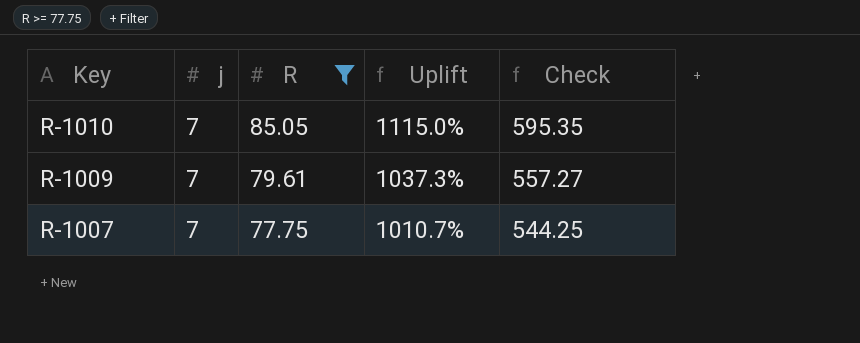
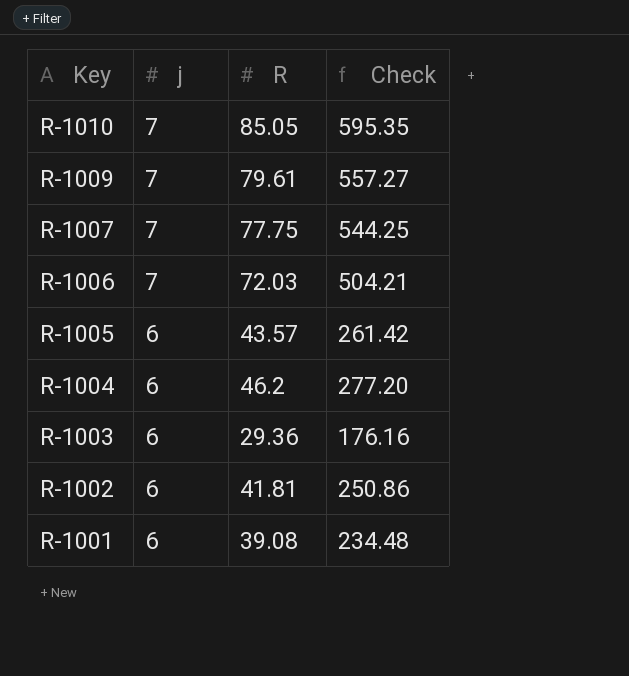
filter: R >= 77.75 -> none
column Uplift | formula: ([R] - [j]) / [j] -> none

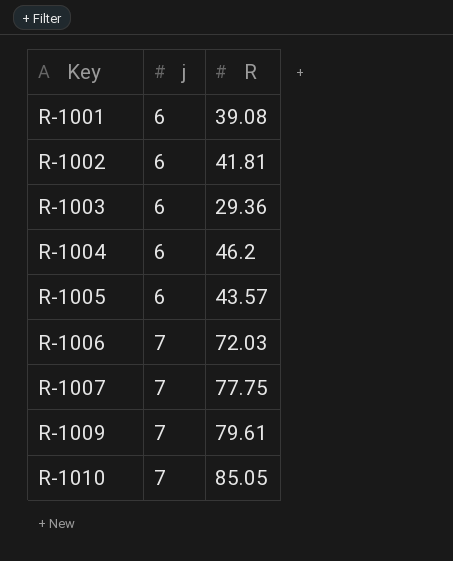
row order: Key descending -> Key ascending
column Check | formula: [j] * [R] -> none

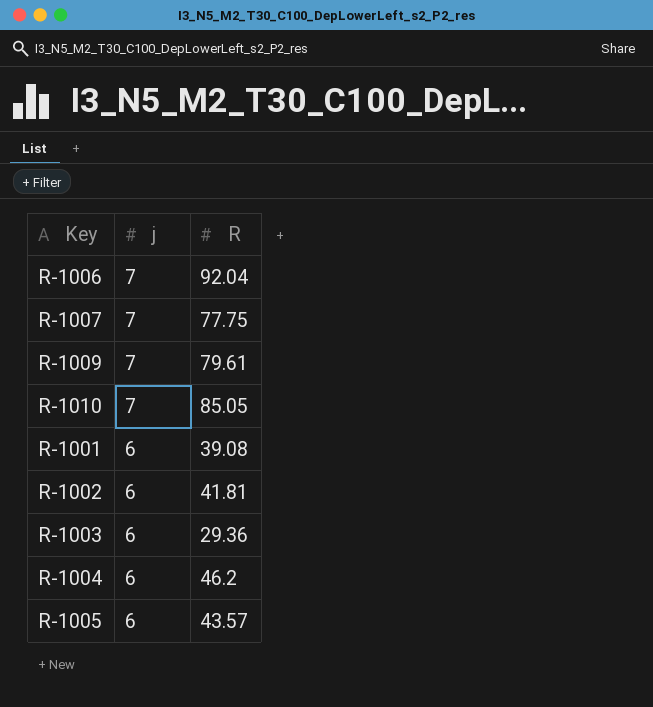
row order: Key ascending -> j descending
R-1006 | R: 72.03 -> 92.04

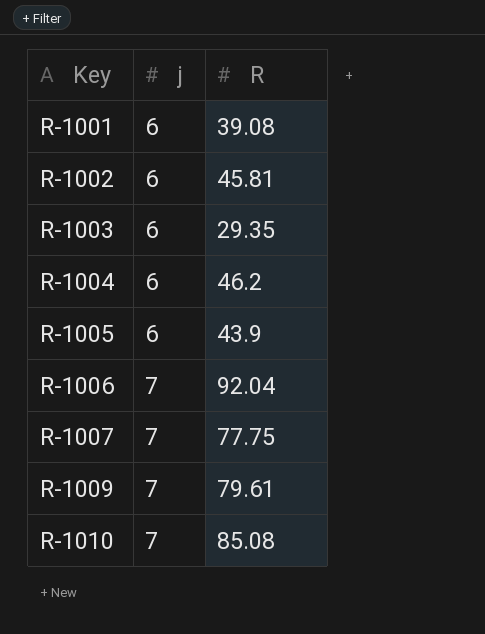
row order: j descending -> Key ascending
R-1002 | R: 41.81 -> 45.81
R-1003 | R: 29.36 -> 29.35
R-1005 | R: 43.57 -> 43.9
R-1010 | R: 85.05 -> 85.08

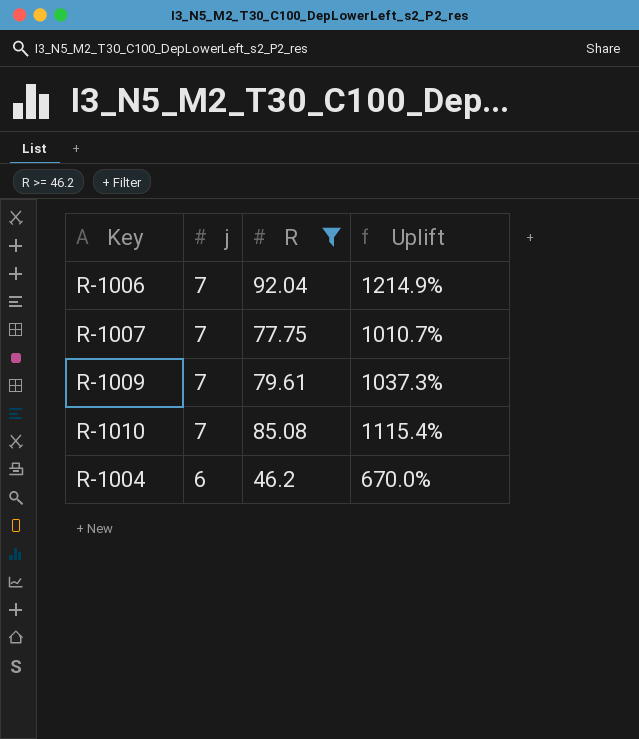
filter: none -> R >= 46.2
row order: Key ascending -> j descending
column Uplift | formula: none -> ([R] - [j]) / [j]

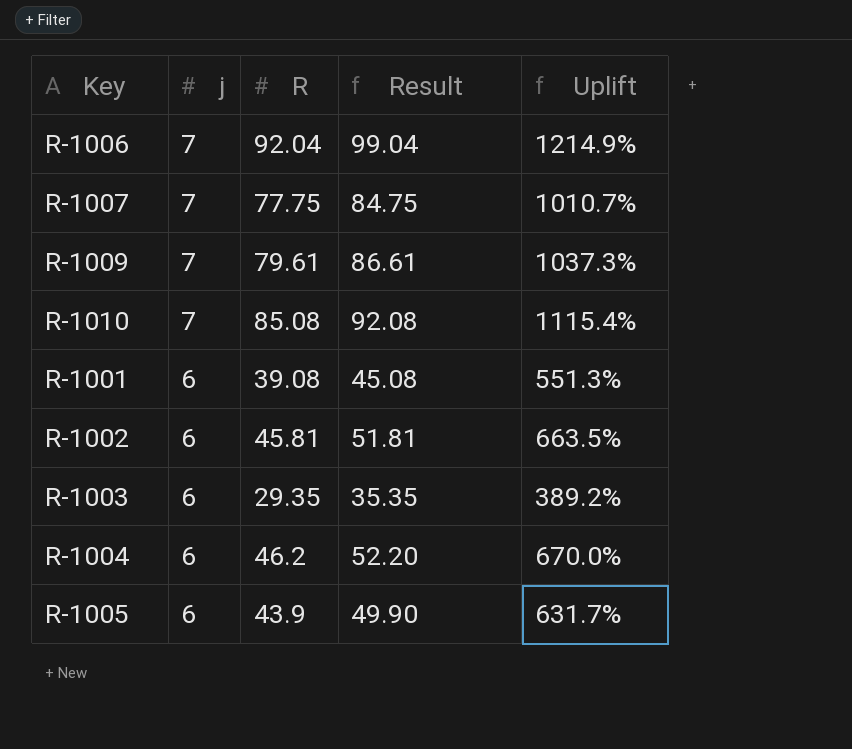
filter: R >= 46.2 -> none
column Result | formula: none -> [j] + [R]

